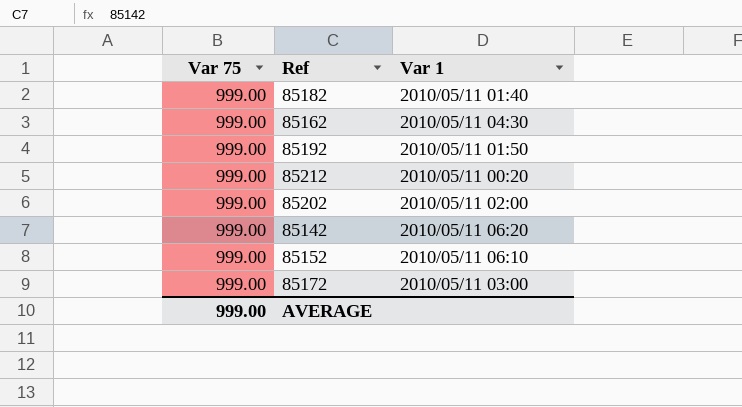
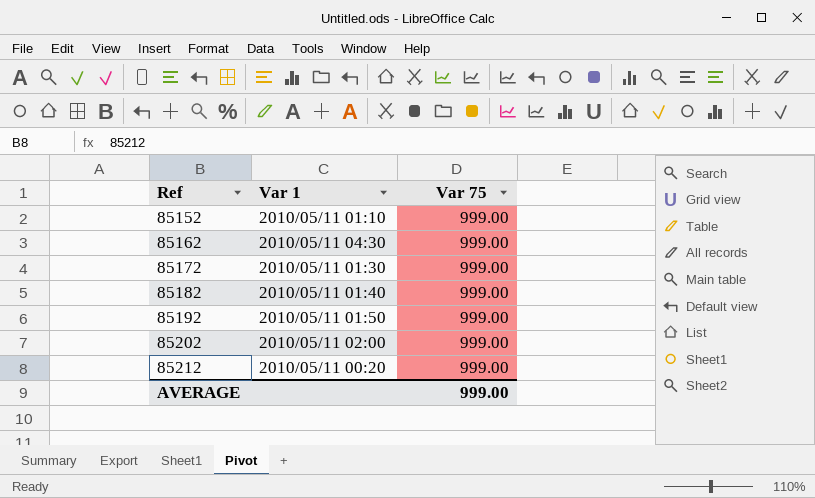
row order: none -> Ref ascending
column Var 75 | position: 1 -> 3
row 85142: 999.00 | 2010/05/11 06:20 -> none
85152 | Var 1: 2010/05/11 06:10 -> 2010/05/11 01:10
85172 | Var 1: 2010/05/11 03:00 -> 2010/05/11 01:30

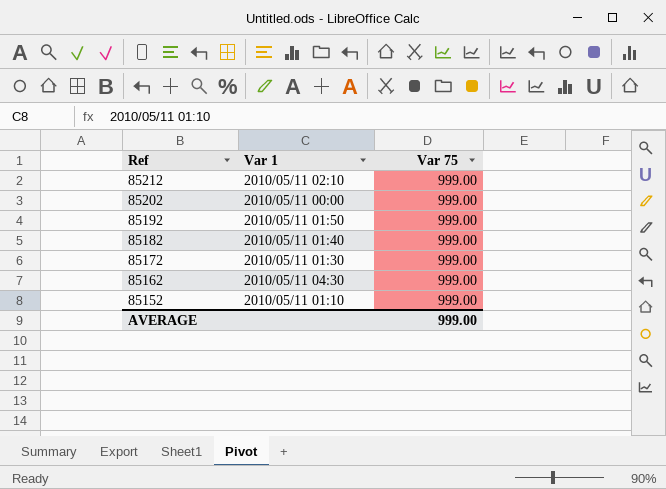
row order: Ref ascending -> Ref descending
85212 | Var 1: 2010/05/11 00:20 -> 2010/05/11 02:10
85202 | Var 1: 2010/05/11 02:00 -> 2010/05/11 00:00

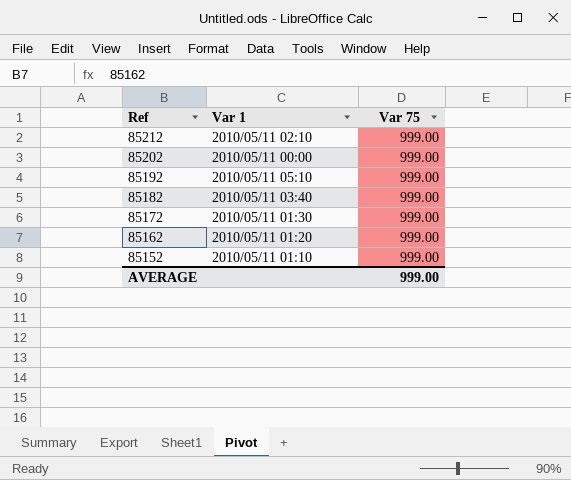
85192 | Var 1: 2010/05/11 01:50 -> 2010/05/11 05:10
85182 | Var 1: 2010/05/11 01:40 -> 2010/05/11 03:40
85162 | Var 1: 2010/05/11 04:30 -> 2010/05/11 01:20

